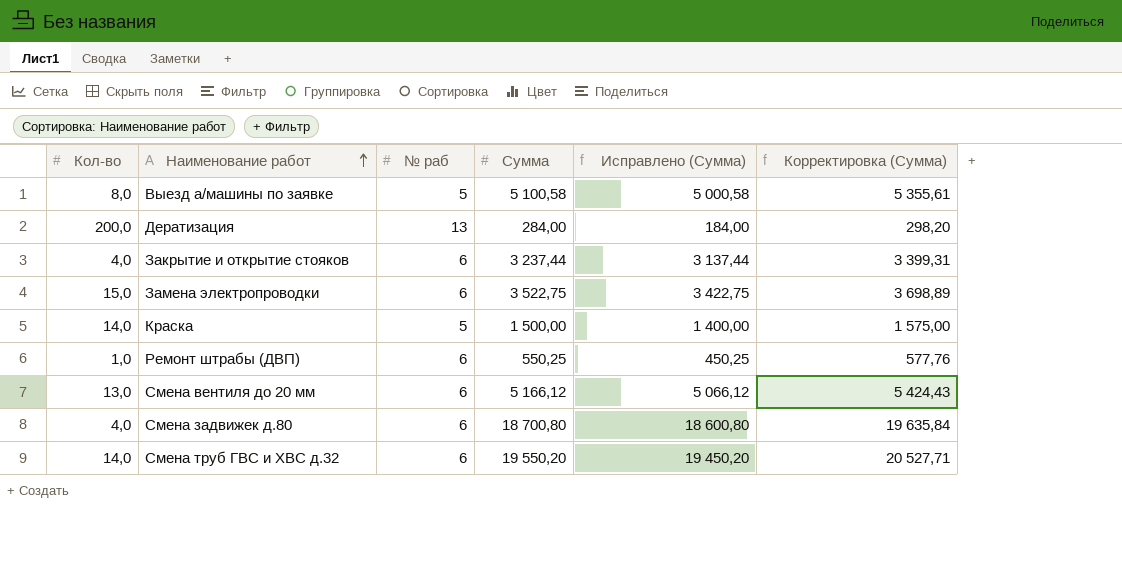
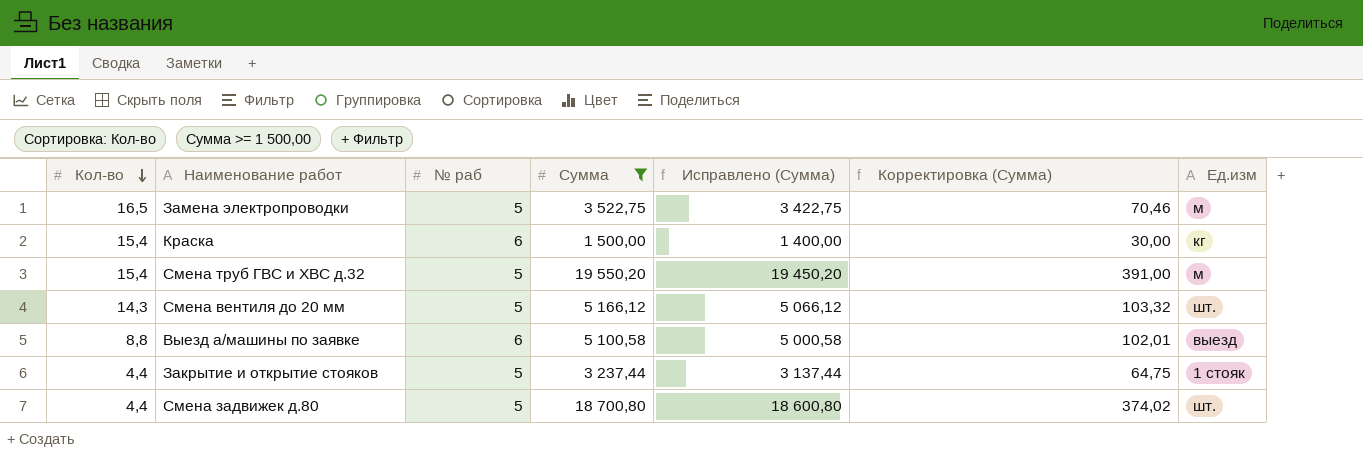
filter: none -> Сумма >= 1 500,00
row order: Наименование работ ascending -> Кол-во descending
column Корректировка (Сумма) | formula: [Сумма] * 1,05 -> [Сумма] * 0,02
column Ед.изм | position: none -> 7
Замена электропроводки | Кол-во: 15,0 -> 16,5
Замена электропроводки | № раб: 6 -> 5
Краска | Кол-во: 14,0 -> 15,4
Краска | № раб: 5 -> 6
Смена труб ГВС и ХВС д.32 | Кол-во: 14,0 -> 15,4
Смена труб ГВС и ХВС д.32 | № раб: 6 -> 5
Смена вентиля до 20 мм | Кол-во: 13,0 -> 14,3
Смена вентиля до 20 мм | № раб: 6 -> 5
Выезд а/машины по заявке | Кол-во: 8,0 -> 8,8
Выезд а/машины по заявке | № раб: 5 -> 6
Закрытие и открытие стояков | Кол-во: 4,0 -> 4,4
Закрытие и открытие стояков | № раб: 6 -> 5
Смена задвижек д.80 | Кол-во: 4,0 -> 4,4
Смена задвижек д.80 | № раб: 6 -> 5

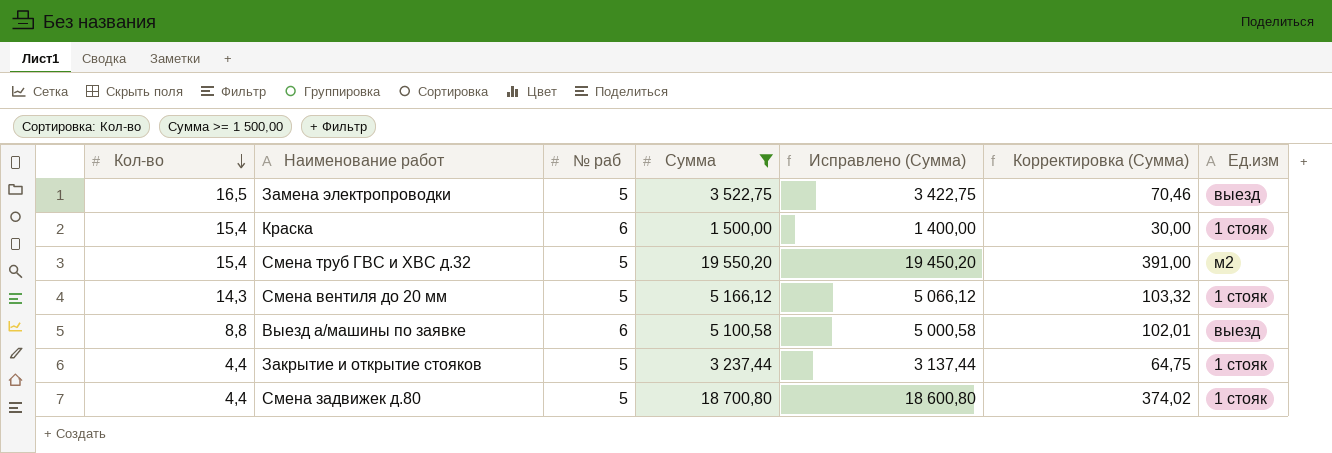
Замена электропроводки | Ед.изм: м -> выезд
Краска | Ед.изм: кг -> 1 стояк
Смена труб ГВС и ХВС д.32 | Ед.изм: м -> м2
Смена вентиля до 20 мм | Ед.изм: шт. -> 1 стояк
Смена задвижек д.80 | Ед.изм: шт. -> 1 стояк

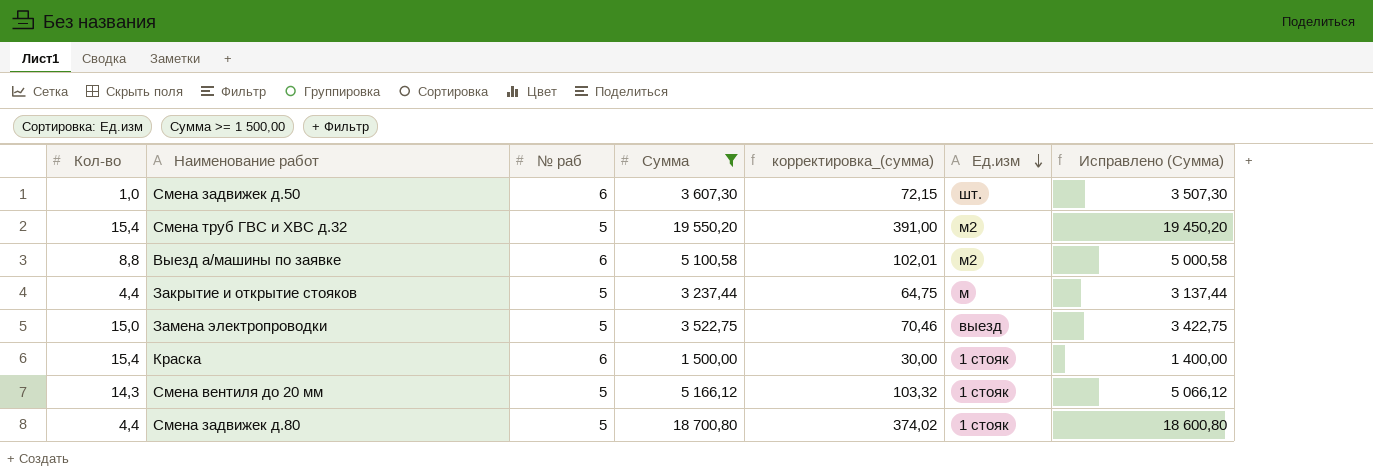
row order: Кол-во descending -> Ед.изм descending
column name: Корректировка (Сумма) -> корректировка_(сумма)
column Исправлено (Сумма) | position: 5 -> 7
row Смена задвижек д.50: none -> 1,0 | 6 | 3 607,30 | 72,15 | шт. | 3 507,30
Выезд а/машины по заявке | Ед.изм: выезд -> м2
Закрытие и открытие стояков | Ед.изм: 1 стояк -> м
Замена электропроводки | Кол-во: 16,5 -> 15,0

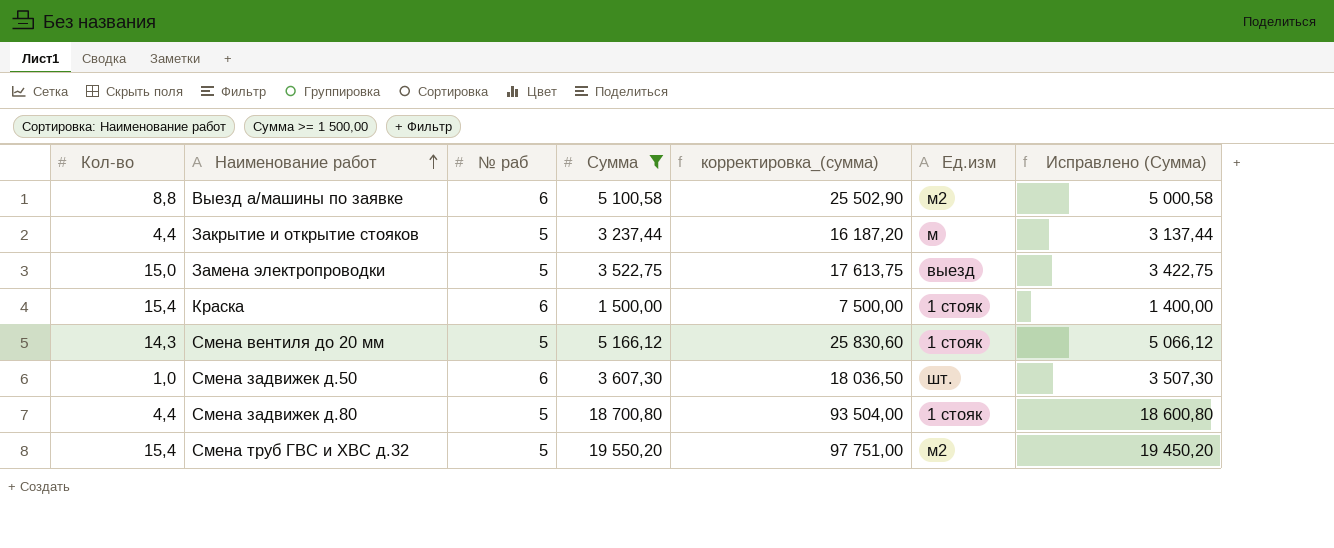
row order: Ед.изм descending -> Наименование работ ascending
column корректировка_(сумма) | formula: [Сумма] * 0,02 -> [Сумма] * 5

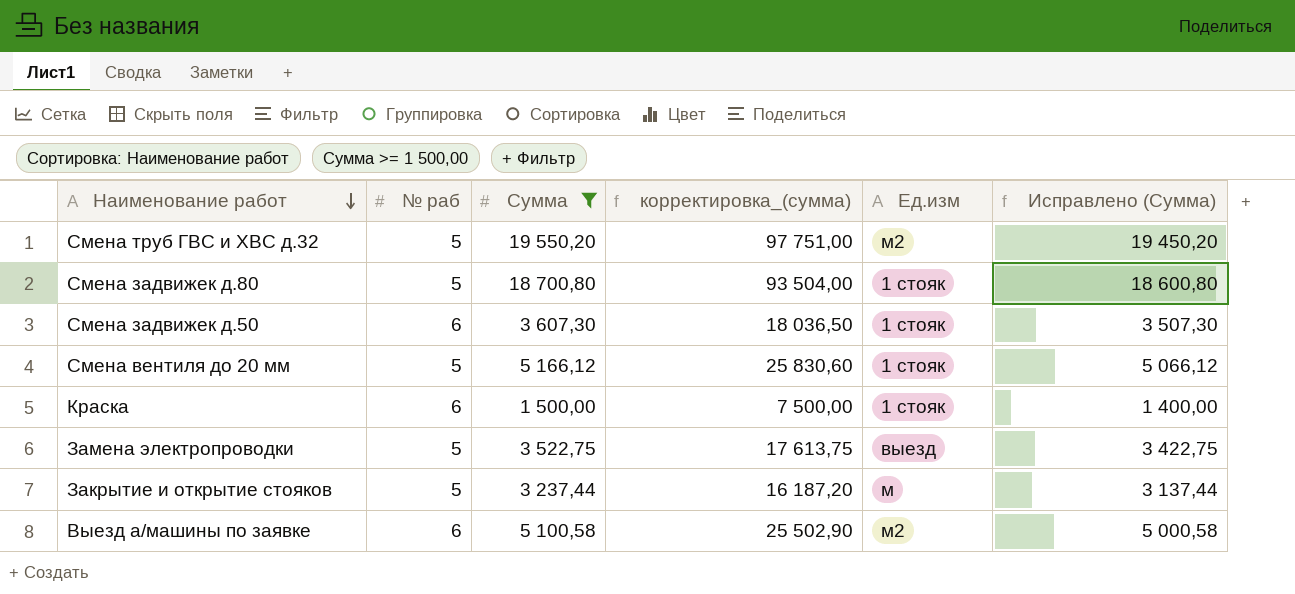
row order: Наименование работ ascending -> Наименование работ descending
column Кол-во | position: 1 -> none
Смена задвижек д.50 | Ед.изм: шт. -> 1 стояк

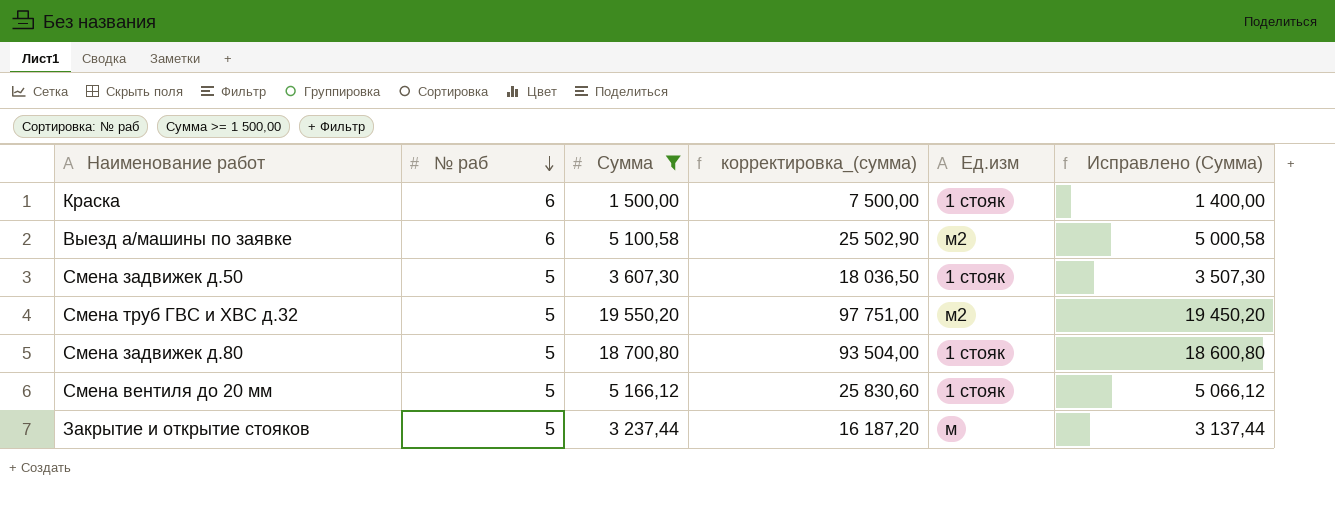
row order: Наименование работ descending -> № раб descending
row Замена электропроводки: 5 | 3 522,75 | 17 613,75 | выезд | 3 422,75 -> none
Смена задвижек д.50 | № раб: 6 -> 5

